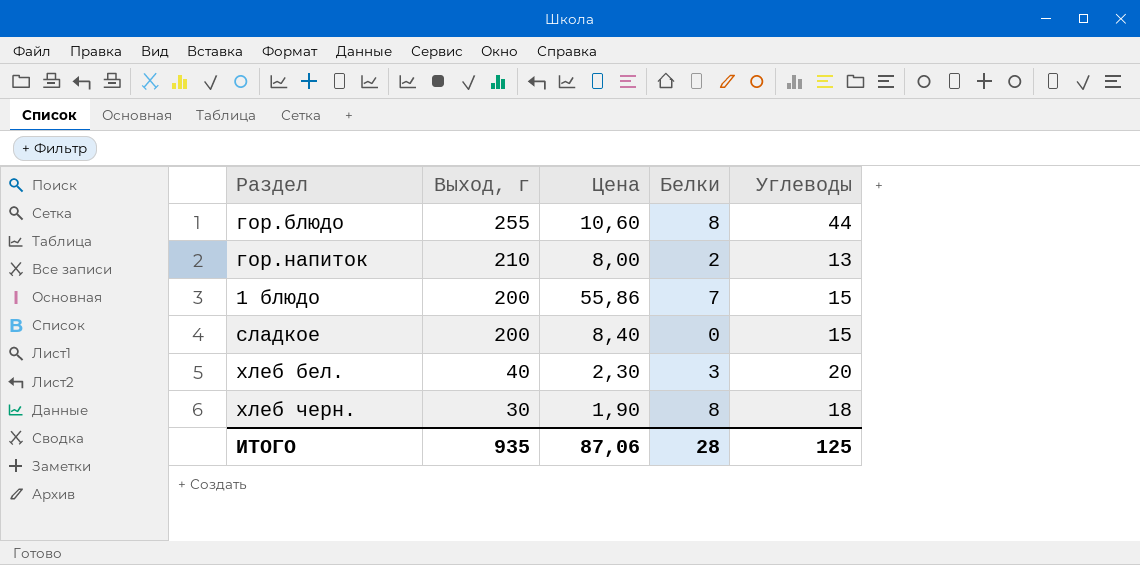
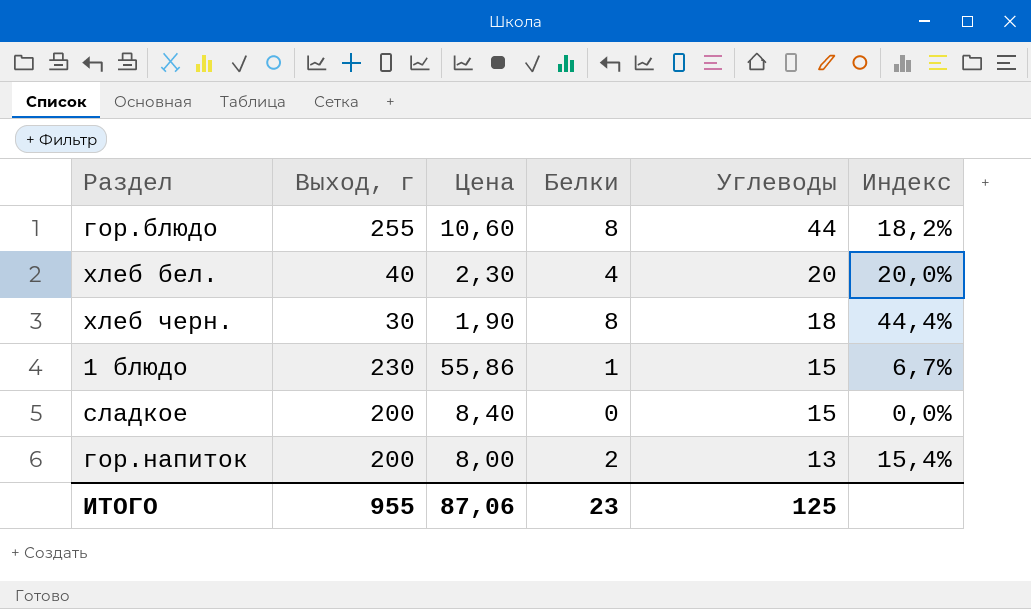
row order: Выход, г descending -> Углеводы descending
column Индекс | formula: none -> [Белки] / [Углеводы]
хлеб бел. | Белки: 3 -> 4
1 блюдо | Выход, г: 200 -> 230
1 блюдо | Белки: 7 -> 1
гор.напиток | Выход, г: 210 -> 200
ИТОГО | Выход, г: 935 -> 955
ИТОГО | Белки: 28 -> 23

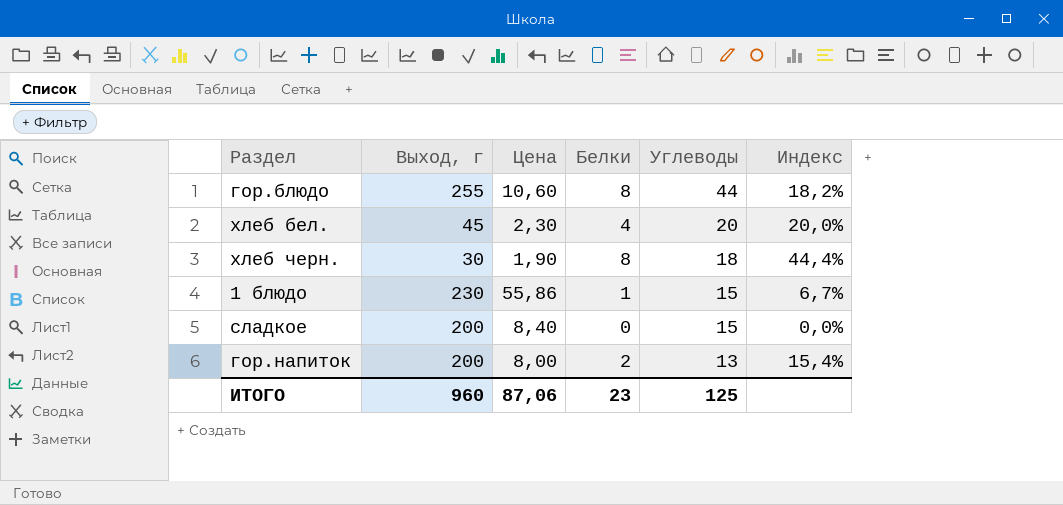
хлеб бел. | Выход, г: 40 -> 45
ИТОГО | Выход, г: 955 -> 960

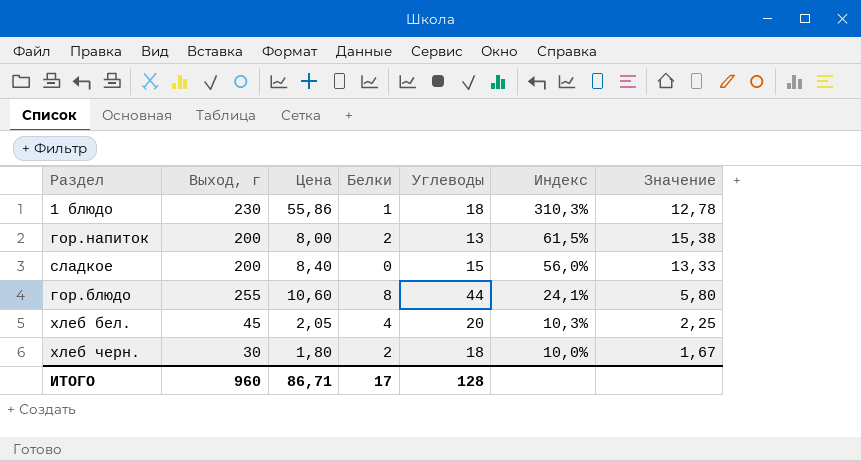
row order: Углеводы descending -> Индекс descending
column Индекс | formula: [Белки] / [Углеводы] -> [Цена] / [Углеводы]
column Значение | formula: none -> [Выход, г] / [Углеводы]
1 блюдо | Углеводы: 15 -> 18
хлеб бел. | Цена: 2,30 -> 2,05
хлеб черн. | Цена: 1,90 -> 1,80
хлеб черн. | Белки: 8 -> 2
ИТОГО | Цена: 87,06 -> 86,71
ИТОГО | Белки: 23 -> 17
ИТОГО | Углеводы: 125 -> 128

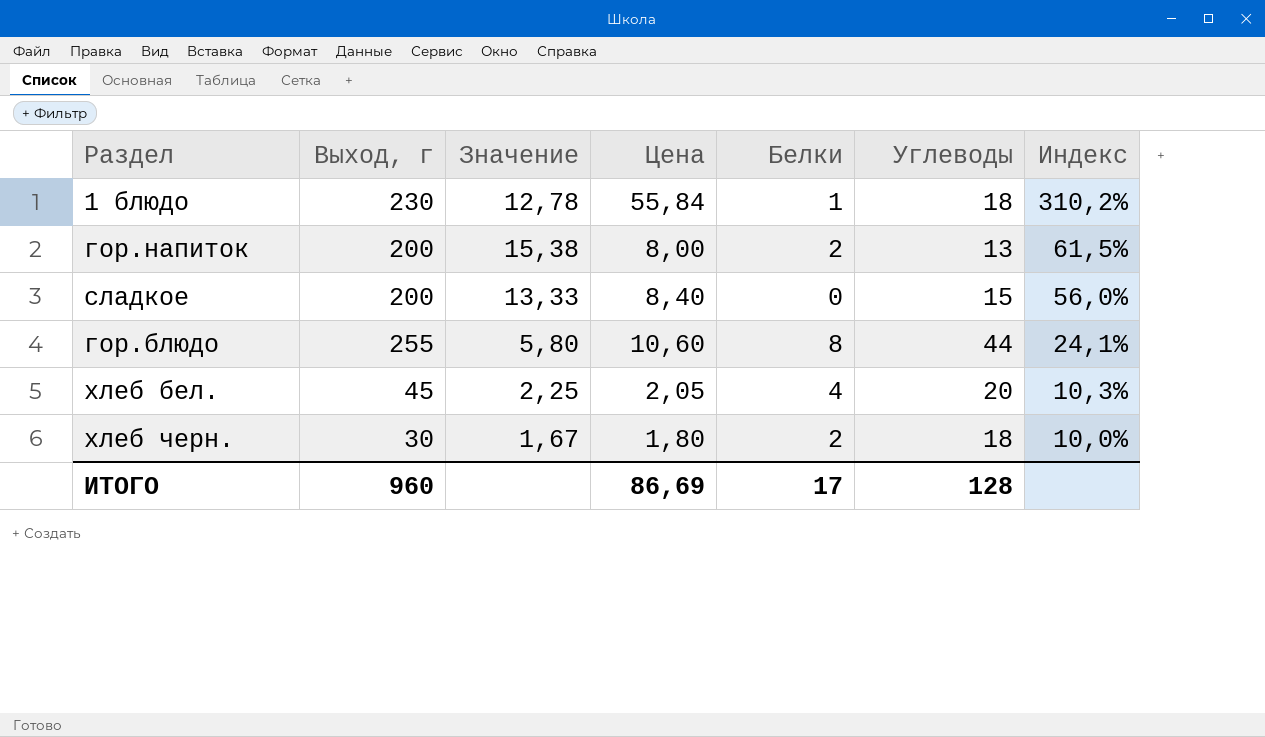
column Значение | position: 7 -> 3
1 блюдо | Цена: 55,86 -> 55,84
1 блюдо | Индекс: 310,3% -> 310,2%
ИТОГО | Цена: 86,71 -> 86,69

